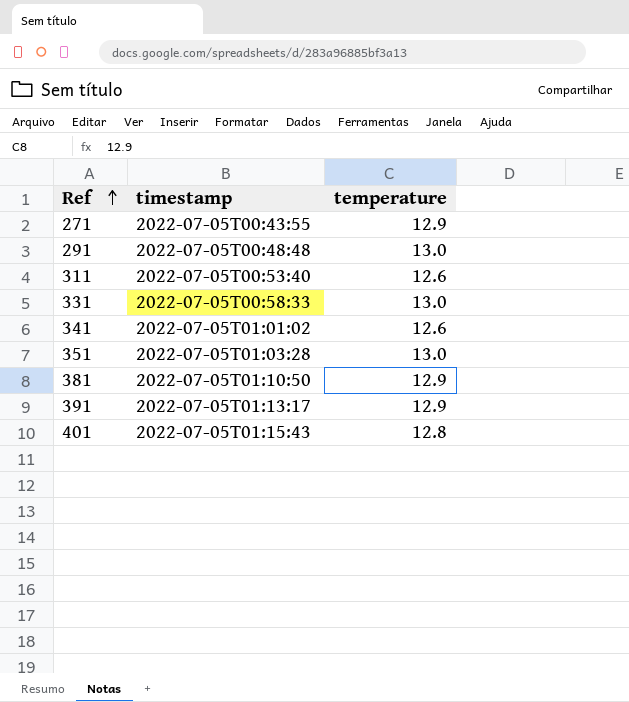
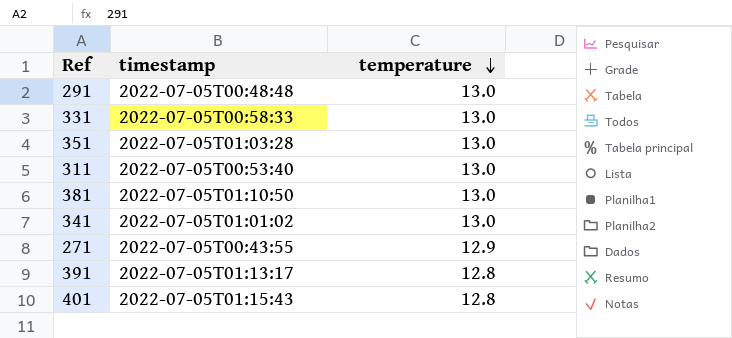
row order: Ref ascending -> temperature descending
311 | temperature: 12.6 -> 13.0
381 | temperature: 12.9 -> 13.0
341 | temperature: 12.6 -> 13.0
391 | temperature: 12.9 -> 12.8

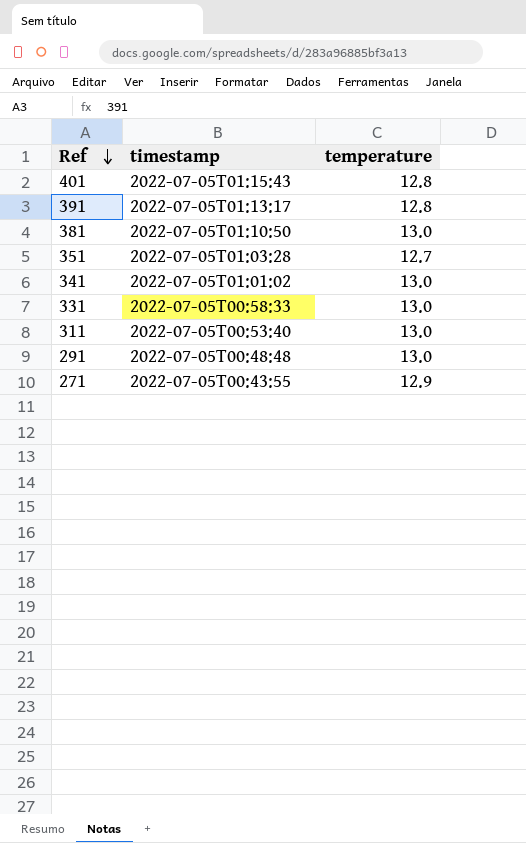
row order: temperature descending -> Ref descending
351 | temperature: 13.0 -> 12.7

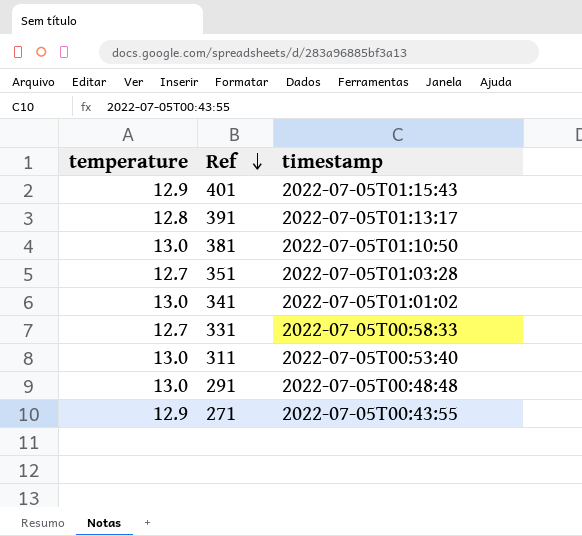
column temperature | position: 3 -> 1
401 | temperature: 12.8 -> 12.9
331 | temperature: 13.0 -> 12.7

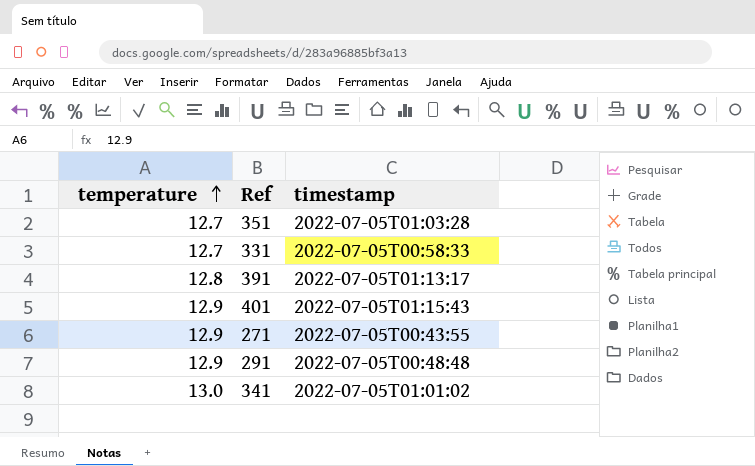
row order: Ref descending -> temperature ascending
row 381: 13.0 | 2022-07-05T01:10:50 -> none
row 311: 13.0 | 2022-07-05T00:53:40 -> none
291 | temperature: 13.0 -> 12.9

